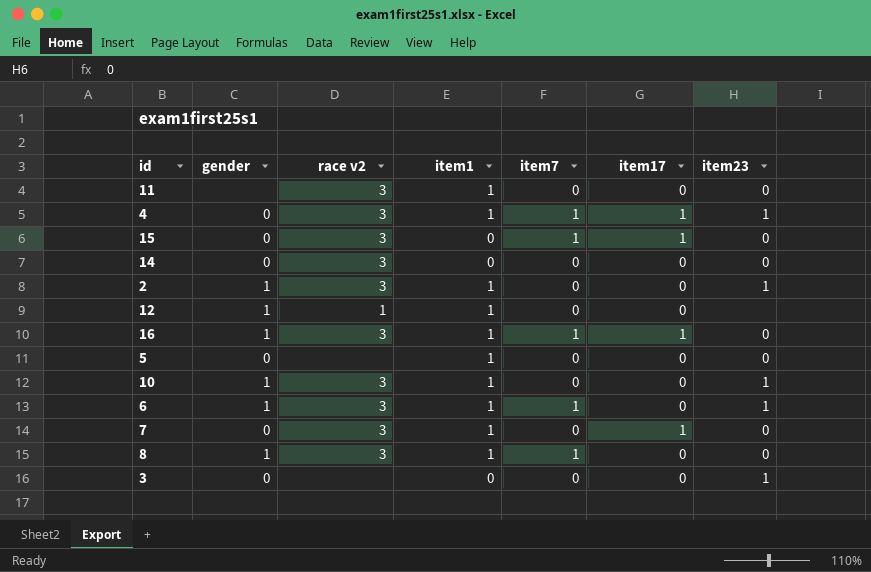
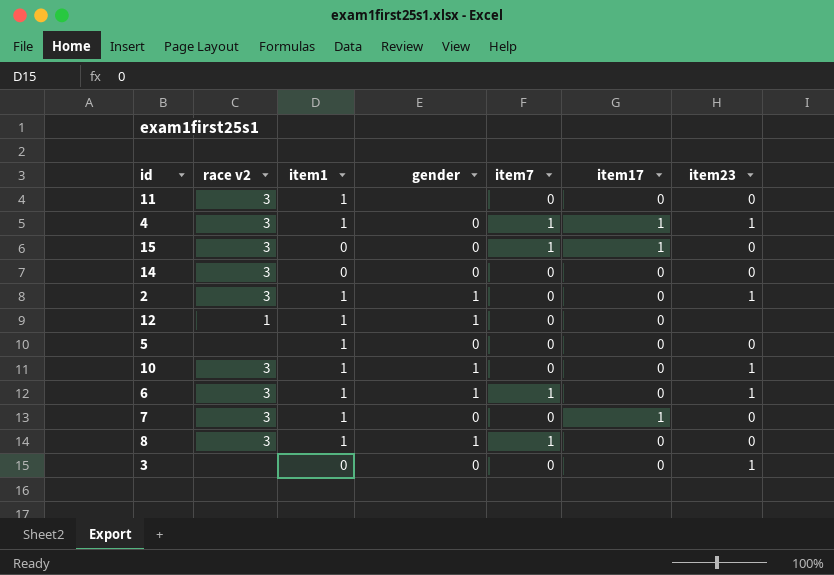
column gender | position: 2 -> 4
row 16: 1 | 3 | 1 | 1 | 1 | 0 -> none

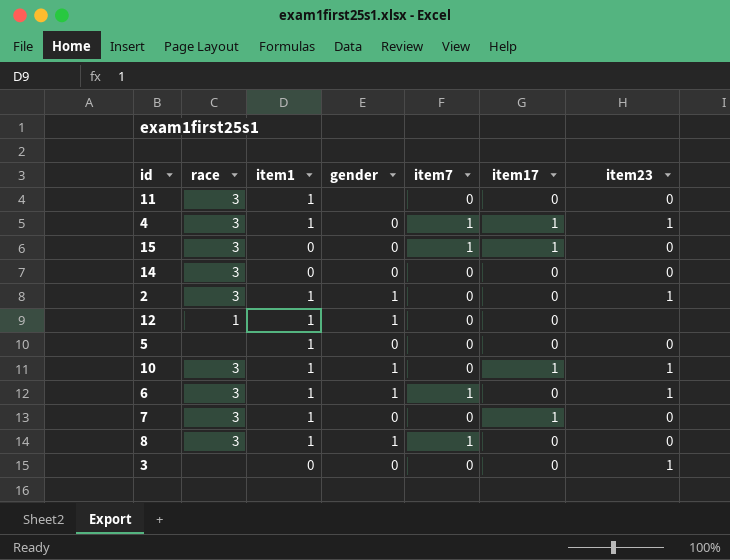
column name: race v2 -> race
10 | item17: 0 -> 1

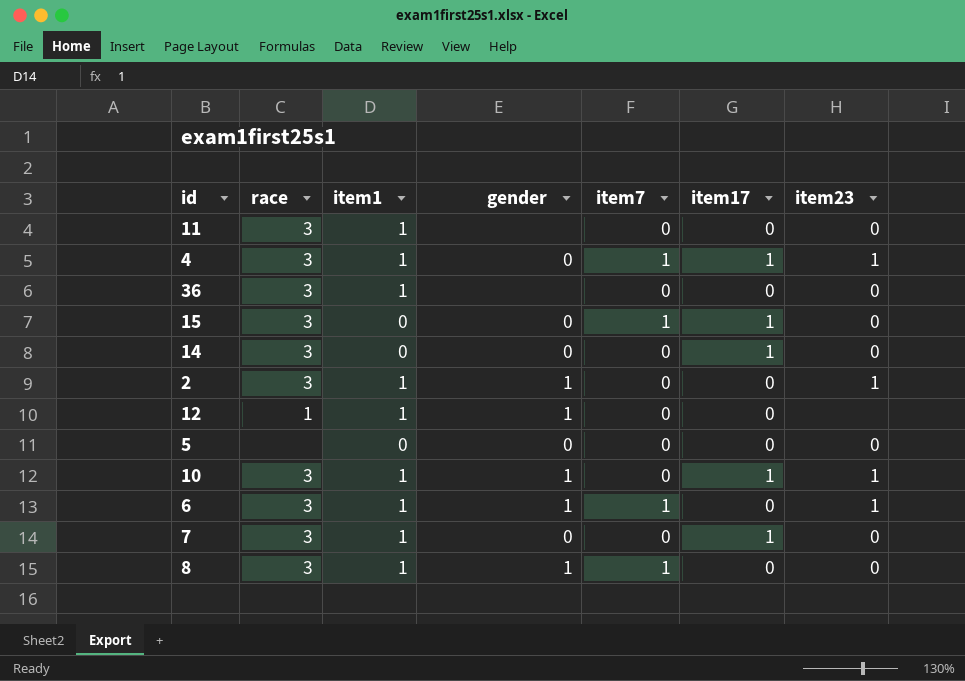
row 3: none | 0 | 0 | 0 | 0 | 1 -> none
row 36: none -> 3 | 1 | none | 0 | 0 | 0
14 | item17: 0 -> 1
5 | item1: 1 -> 0

